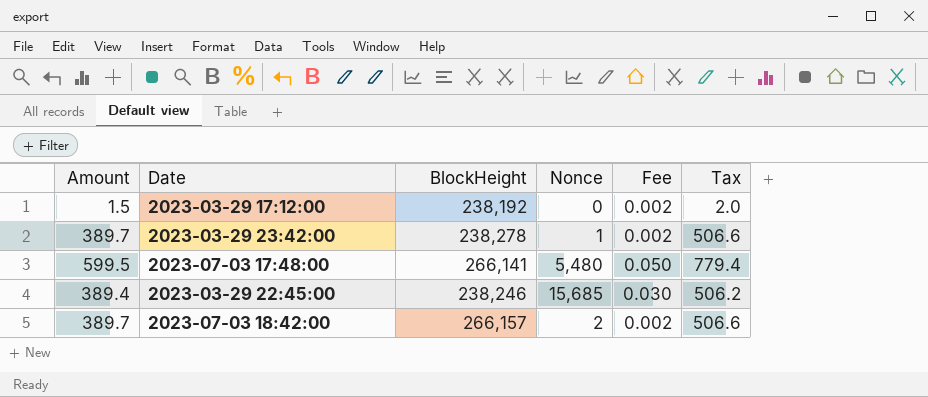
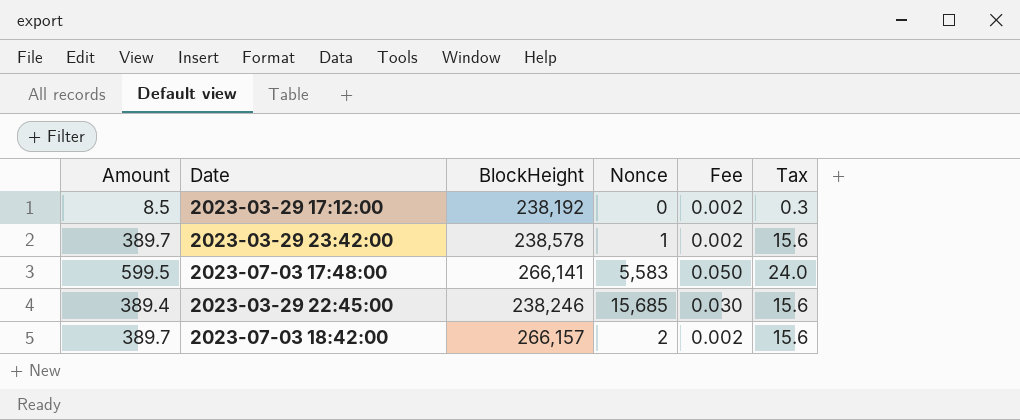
column Tax | formula: [Amount] * 1.3 -> [Amount] * 0.04
2023-03-29 17:12:00 | Amount: 1.5 -> 8.5
2023-03-29 23:42:00 | BlockHeight: 238,278 -> 238,578
2023-07-03 17:48:00 | Nonce: 5,480 -> 5,583

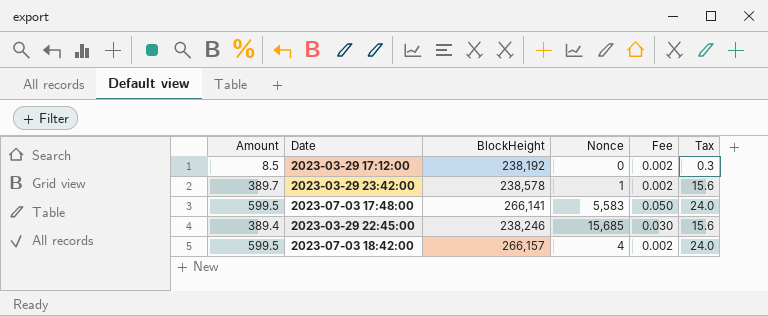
2023-07-03 18:42:00 | Amount: 389.7 -> 599.5
2023-07-03 18:42:00 | Nonce: 2 -> 4
2023-07-03 18:42:00 | Tax: 15.6 -> 24.0

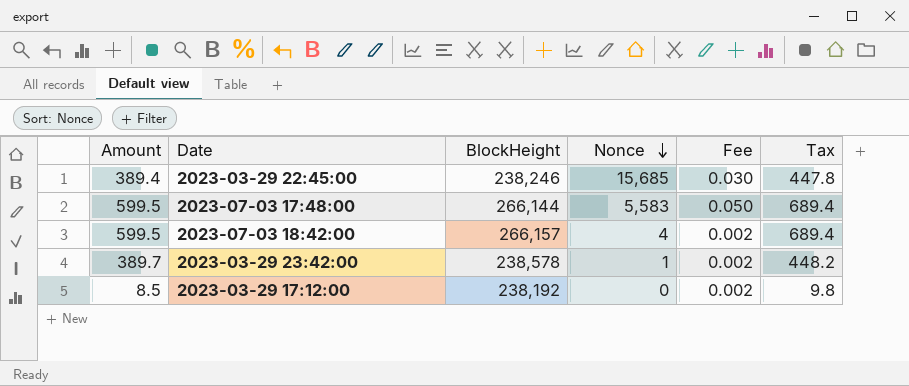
row order: none -> Nonce descending
column Tax | formula: [Amount] * 0.04 -> [Amount] * 1.15
2023-07-03 17:48:00 | BlockHeight: 266,141 -> 266,144

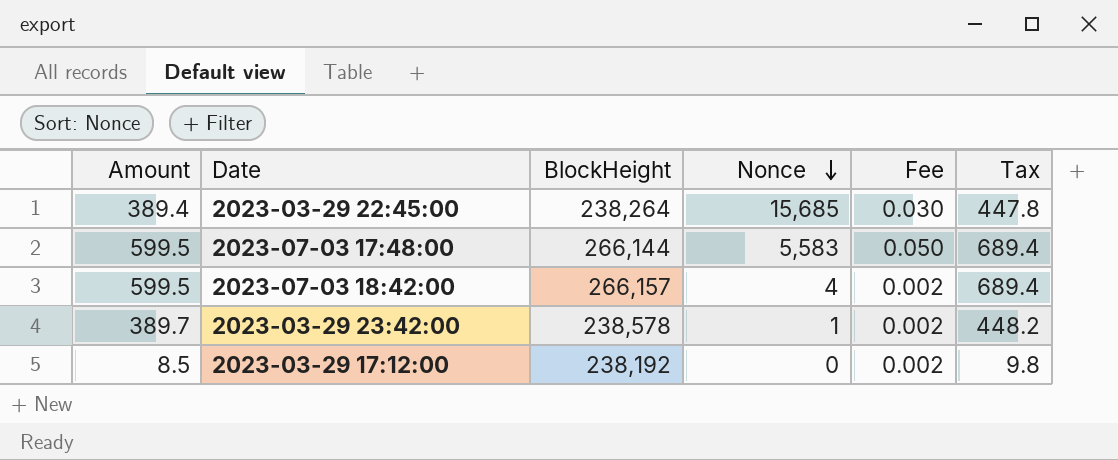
2023-03-29 22:45:00 | BlockHeight: 238,246 -> 238,264

